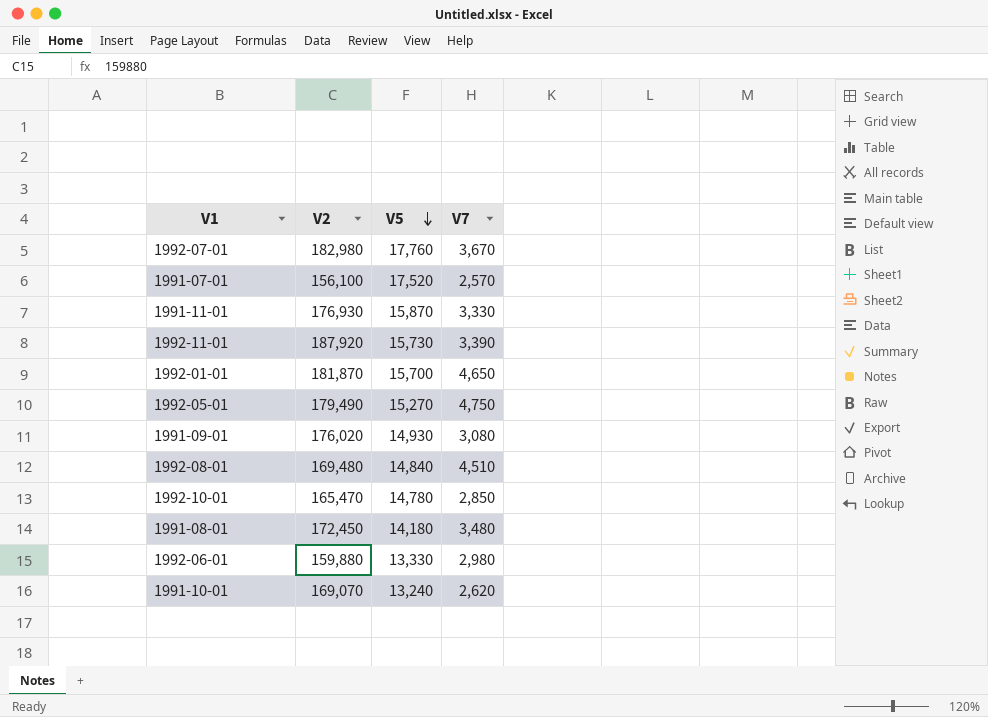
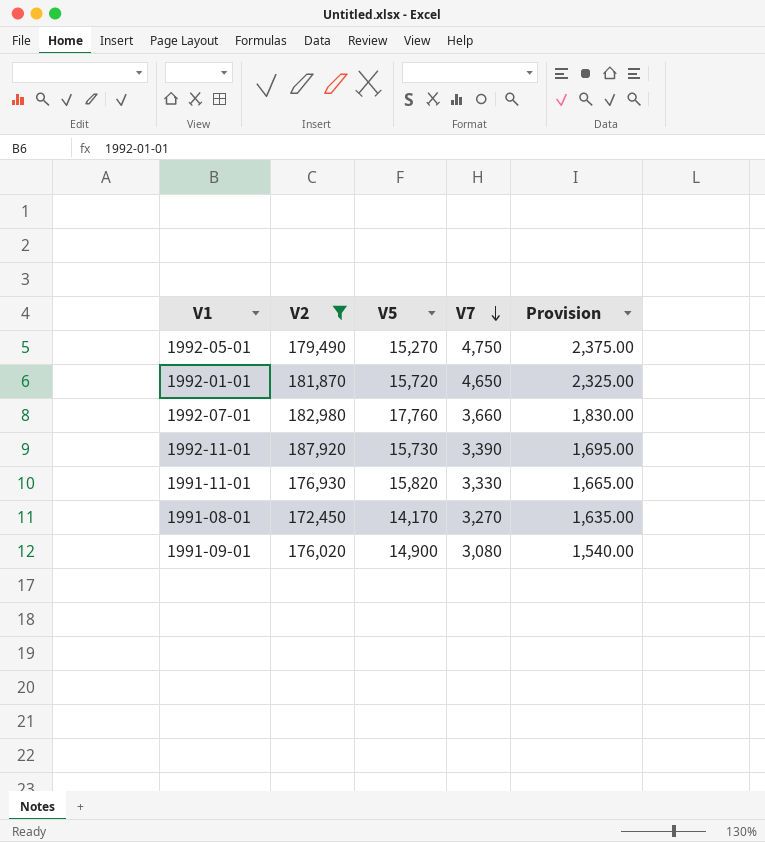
filter: none -> V2 >= 172,450
row order: V5 descending -> V7 descending
column Provision | formula: none -> [V7] * 0.5
1992-01-01 | V5: 15,700 -> 15,720
1992-07-01 | V7: 3,670 -> 3,660
1991-11-01 | V5: 15,870 -> 15,820
1991-08-01 | V5: 14,180 -> 14,170
1991-08-01 | V7: 3,480 -> 3,270
1991-09-01 | V5: 14,930 -> 14,900

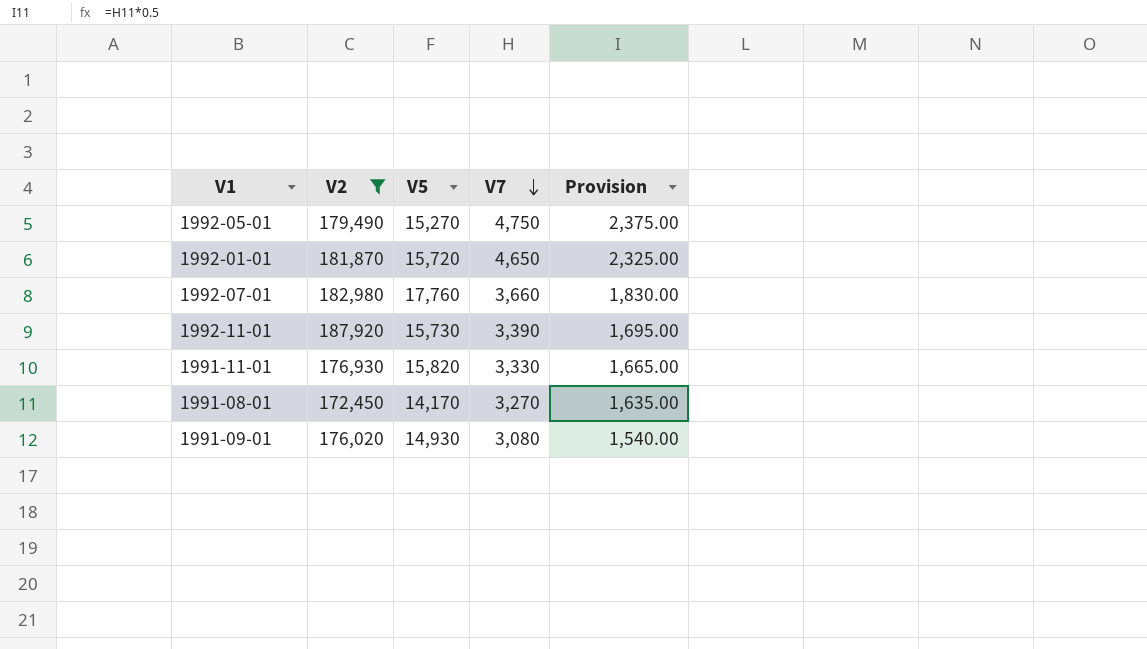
1991-09-01 | V5: 14,900 -> 14,930

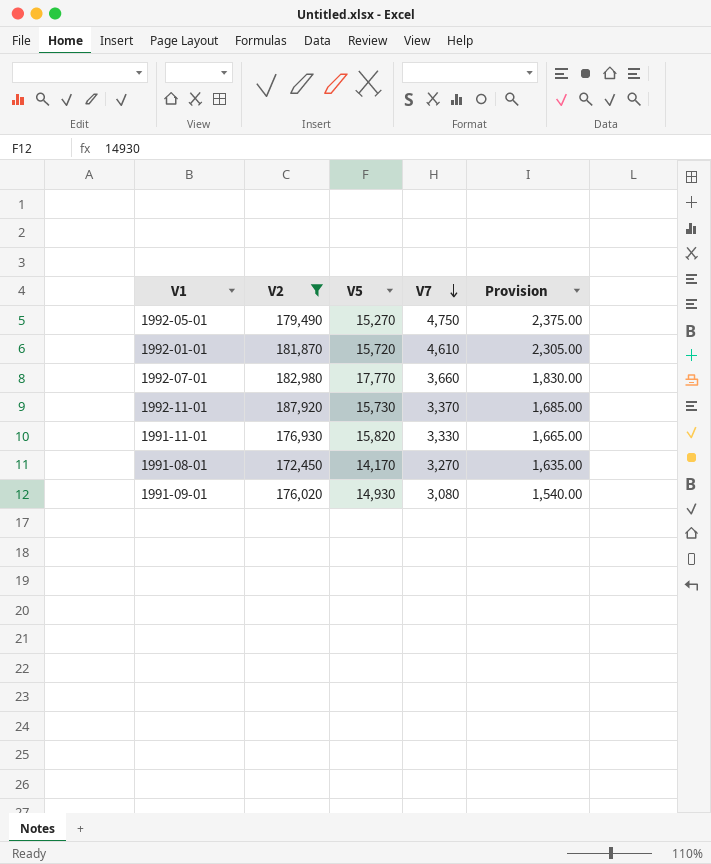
1992-01-01 | V7: 4,650 -> 4,610
1992-01-01 | Provision: 2,325.00 -> 2,305.00
1992-07-01 | V5: 17,760 -> 17,770
1992-11-01 | V7: 3,390 -> 3,370
1992-11-01 | Provision: 1,695.00 -> 1,685.00

